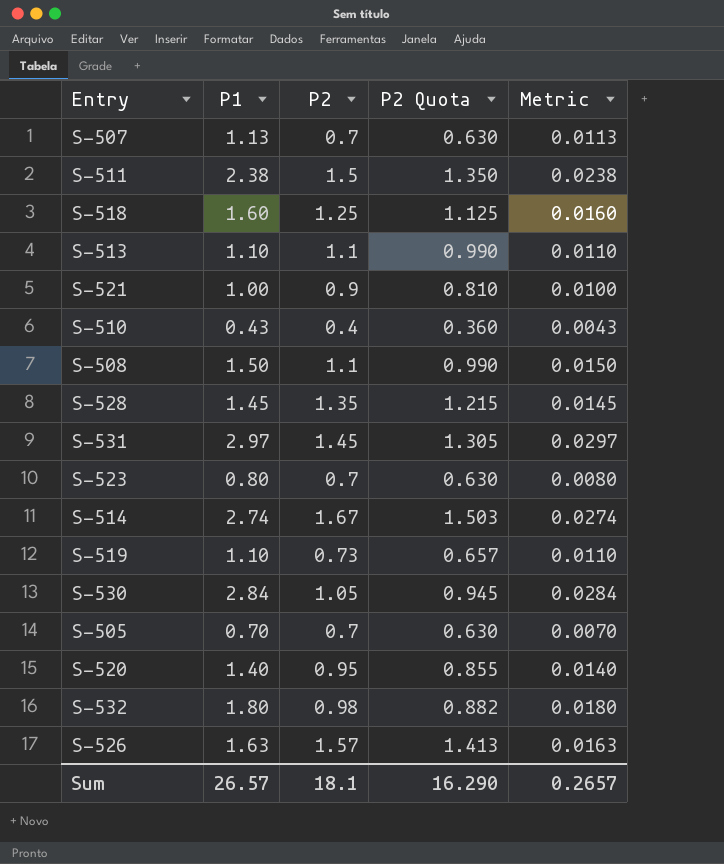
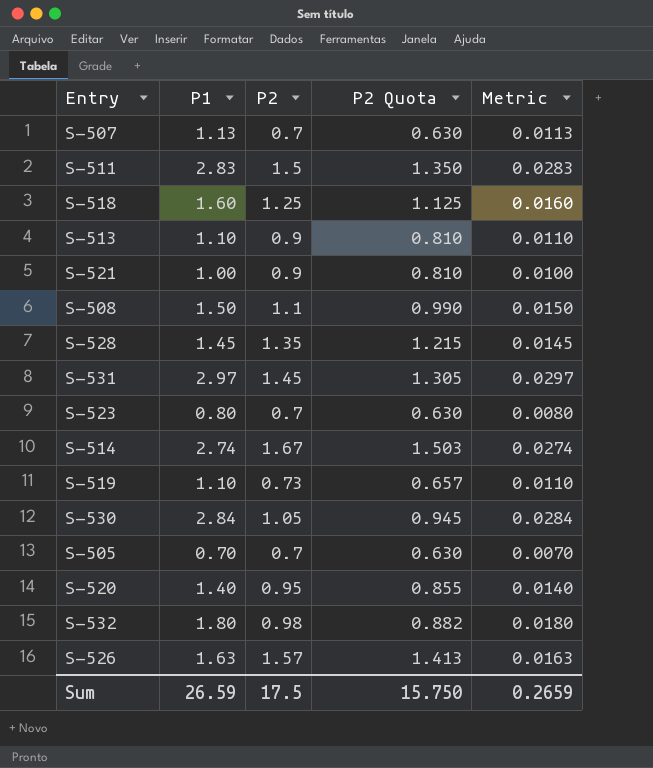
row S-510: 0.43 | 0.4 | 0.360 | 0.0043 -> none
S-511 | P1: 2.38 -> 2.83
S-511 | Metric: 0.0238 -> 0.0283
S-513 | P2: 1.1 -> 0.9
S-513 | P2 Quota: 0.990 -> 0.810
Sum | P1: 26.57 -> 26.59
Sum | P2: 18.1 -> 17.5
Sum | P2 Quota: 16.290 -> 15.750
Sum | Metric: 0.2657 -> 0.2659

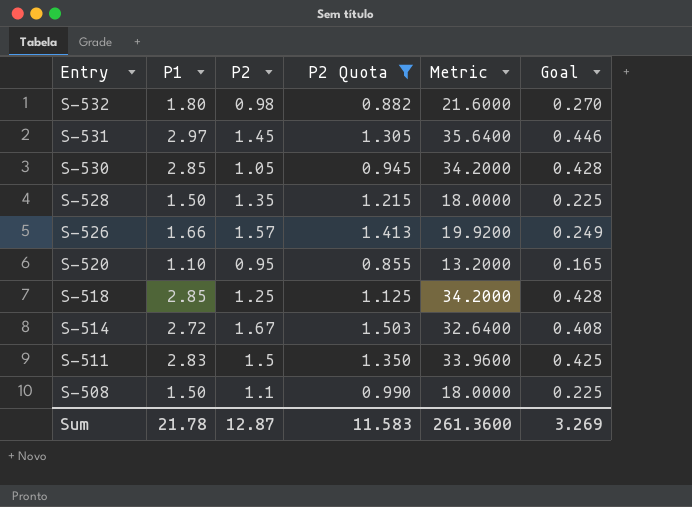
filter: none -> P2 Quota >= 0.855
row order: none -> Entry descending
column Metric | formula: [P1] * 0.01 -> [P1] * 12
column Goal | formula: none -> [P1] * 0.15
S-530 | P1: 2.84 -> 2.85
S-528 | P1: 1.45 -> 1.50
S-526 | P1: 1.63 -> 1.66
S-520 | P1: 1.40 -> 1.10
S-518 | P1: 1.60 -> 2.85
S-514 | P1: 2.74 -> 2.72
Sum | P1: 26.59 -> 21.78
Sum | P2: 17.5 -> 12.87
Sum | P2 Quota: 15.750 -> 11.583
Sum | Metric: 0.2659 -> 261.3600

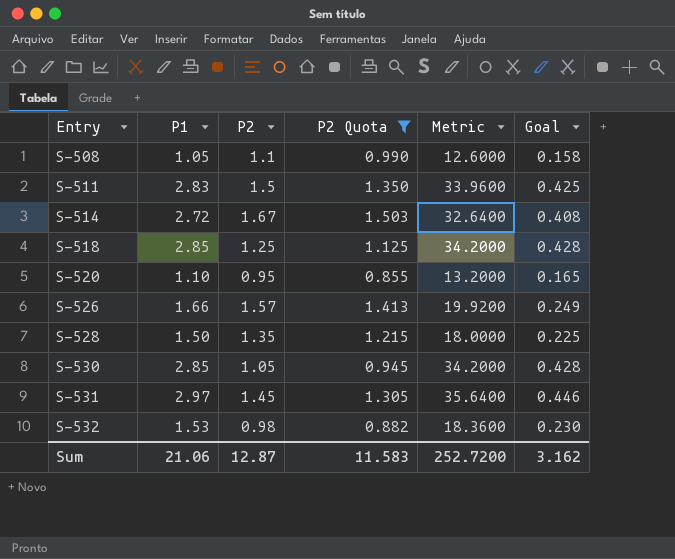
row order: Entry descending -> Entry ascending
S-508 | P1: 1.50 -> 1.05
S-508 | Metric: 18.0000 -> 12.6000
S-508 | Goal: 0.225 -> 0.158
S-532 | P1: 1.80 -> 1.53
S-532 | Metric: 21.6000 -> 18.3600
S-532 | Goal: 0.270 -> 0.230
Sum | P1: 21.78 -> 21.06
Sum | Metric: 261.3600 -> 252.7200
Sum | Goal: 3.269 -> 3.162

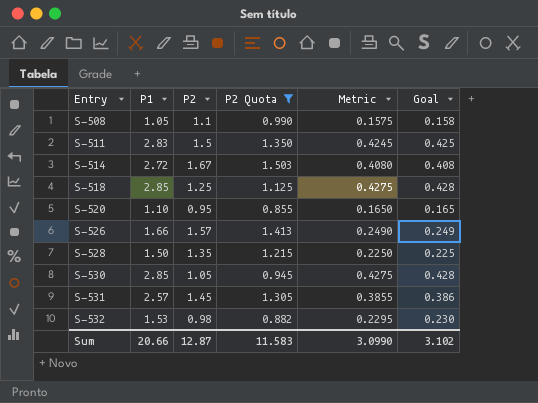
column Metric | formula: [P1] * 12 -> [P1] * 0.15
S-531 | P1: 2.97 -> 2.57
S-531 | Goal: 0.446 -> 0.386
Sum | P1: 21.06 -> 20.66
Sum | Metric: 252.7200 -> 3.0990
Sum | Goal: 3.162 -> 3.102

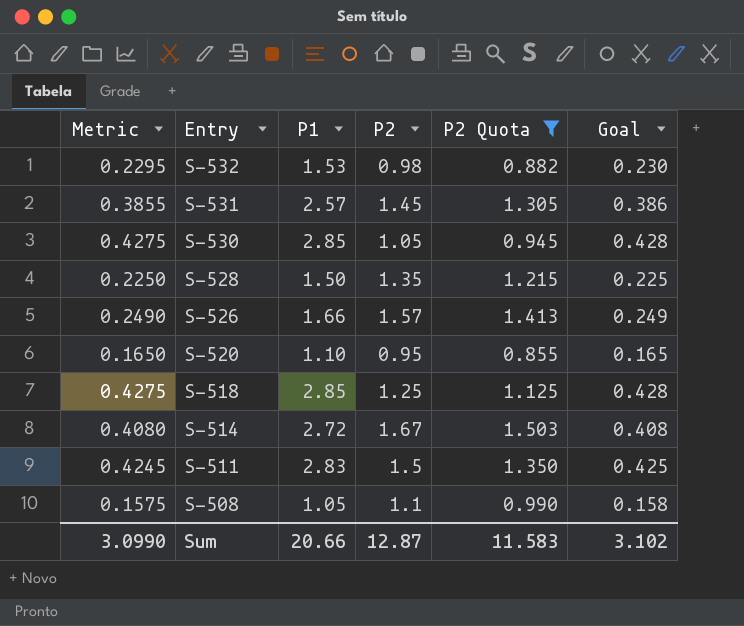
row order: Entry ascending -> Entry descending
column Metric | position: 5 -> 1

